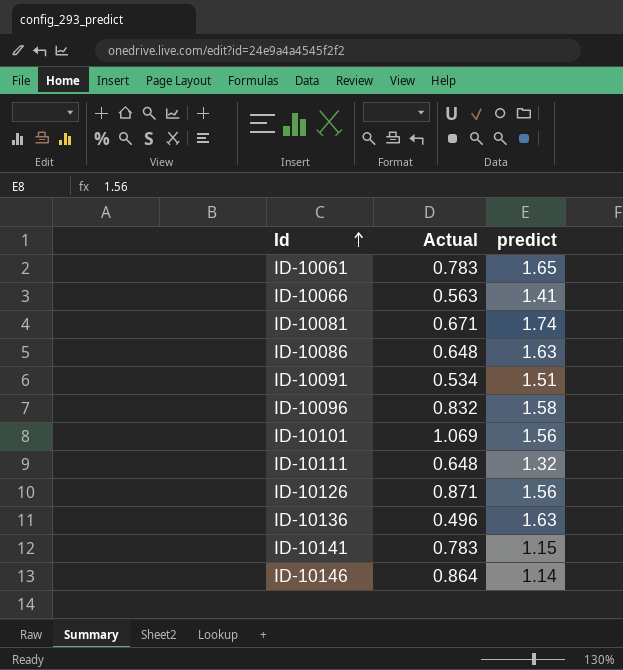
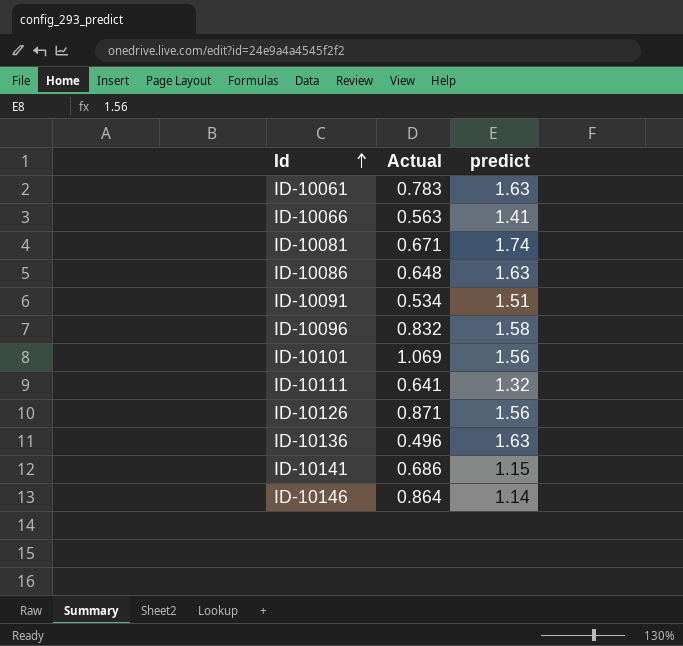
ID-10061 | predict: 1.65 -> 1.63
ID-10111 | Actual: 0.648 -> 0.641
ID-10141 | Actual: 0.783 -> 0.686

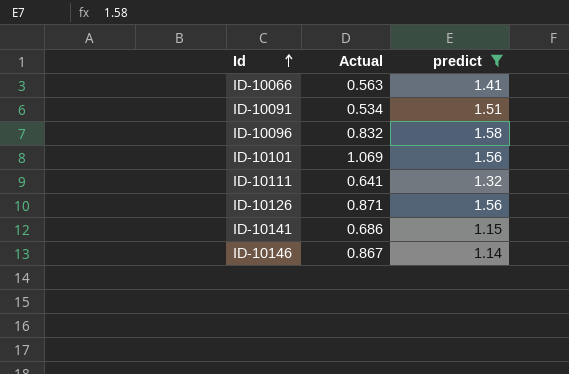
filter: none -> predict <= 1.58
ID-10146 | Actual: 0.864 -> 0.867

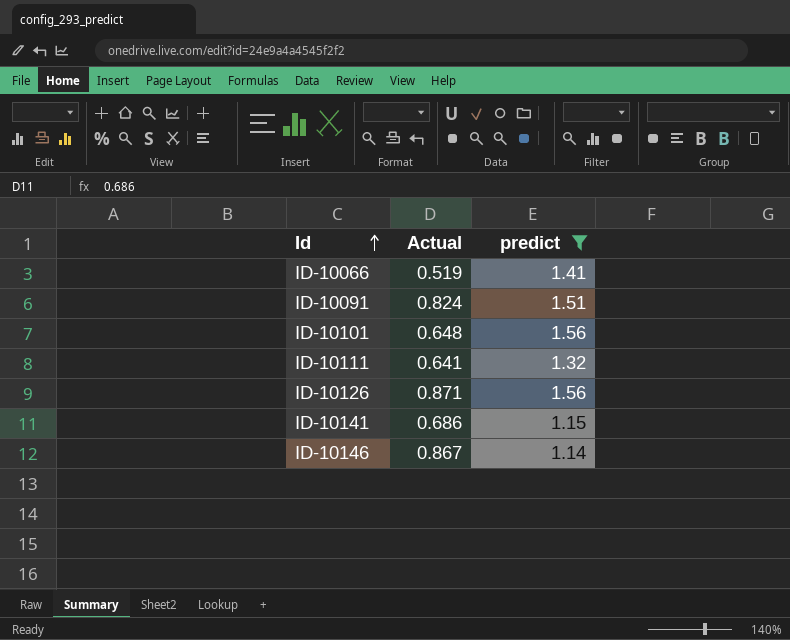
row ID-10096: 0.832 | 1.58 -> none
ID-10066 | Actual: 0.563 -> 0.519
ID-10091 | Actual: 0.534 -> 0.824
ID-10101 | Actual: 1.069 -> 0.648

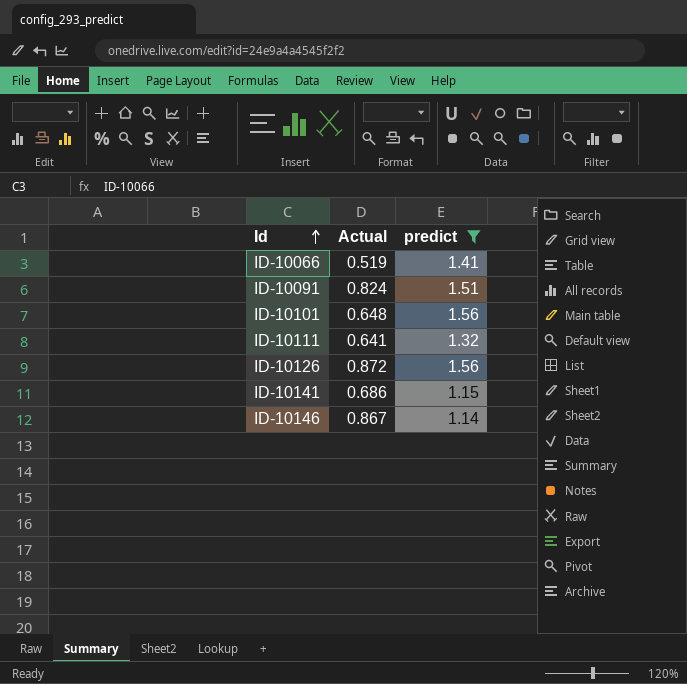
ID-10126 | Actual: 0.871 -> 0.872

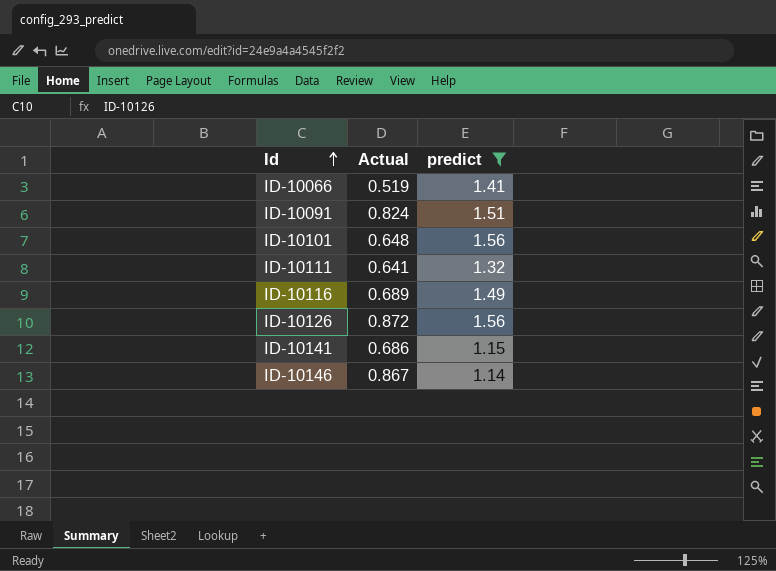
row ID-10116: none -> 0.689 | 1.49

